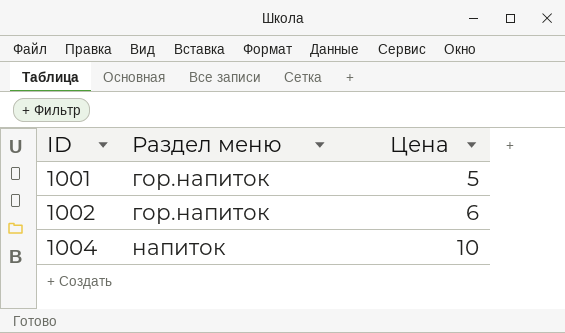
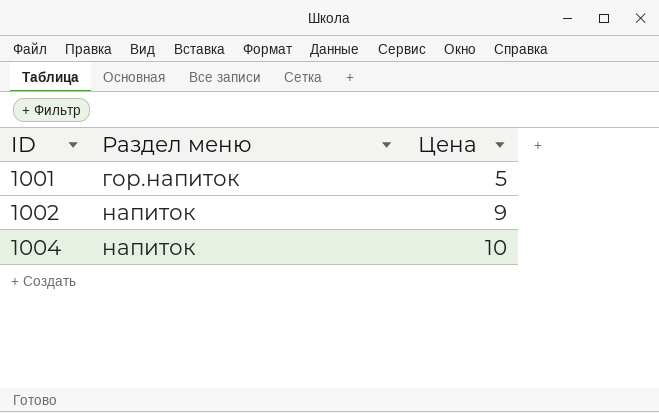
1002 | Раздел меню: гор.напиток -> напиток
1002 | Цена: 6 -> 9

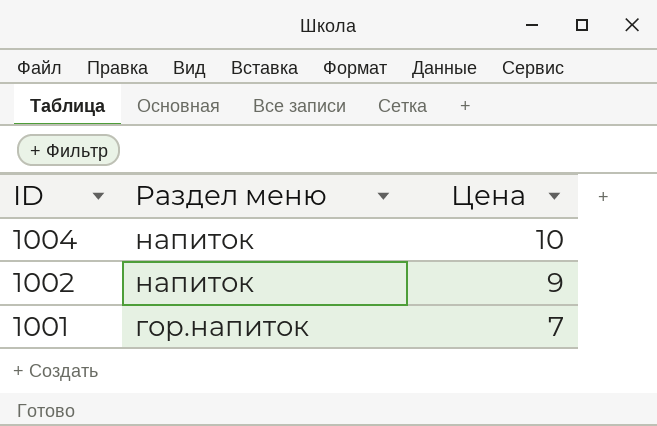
row order: ID ascending -> ID descending
1001 | Цена: 5 -> 7

